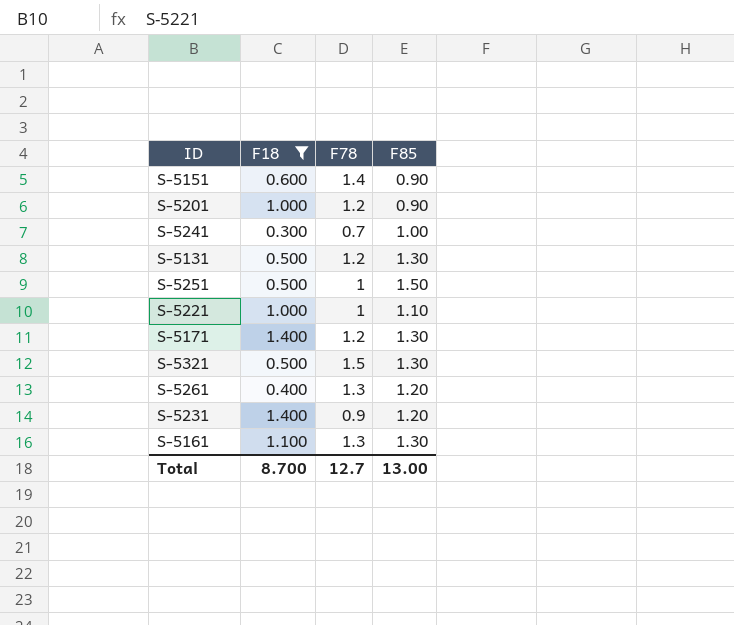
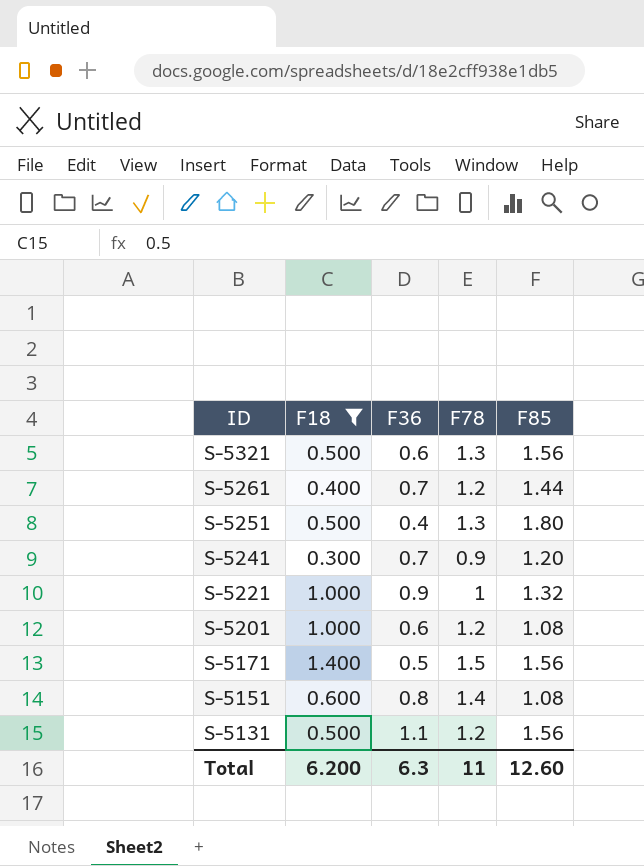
row order: none -> ID descending
column F36 | position: none -> 3
row S-5231: 1.400 | 0.9 | 1.20 -> none
row S-5161: 1.100 | 1.3 | 1.30 -> none
S-5321 | F78: 1.5 -> 1.3
S-5321 | F85: 1.30 -> 1.56
S-5261 | F78: 1.3 -> 1.2
S-5261 | F85: 1.20 -> 1.44
S-5251 | F78: 1 -> 1.3
S-5251 | F85: 1.50 -> 1.80
S-5241 | F78: 0.7 -> 0.9
S-5241 | F85: 1.00 -> 1.20
S-5221 | F85: 1.10 -> 1.32
S-5201 | F85: 0.90 -> 1.08
S-5171 | F78: 1.2 -> 1.5
S-5171 | F85: 1.30 -> 1.56
S-5151 | F85: 0.90 -> 1.08
S-5131 | F85: 1.30 -> 1.56
Total | F18: 8.700 -> 6.200
Total | F78: 12.7 -> 11
Total | F85: 13.00 -> 12.60

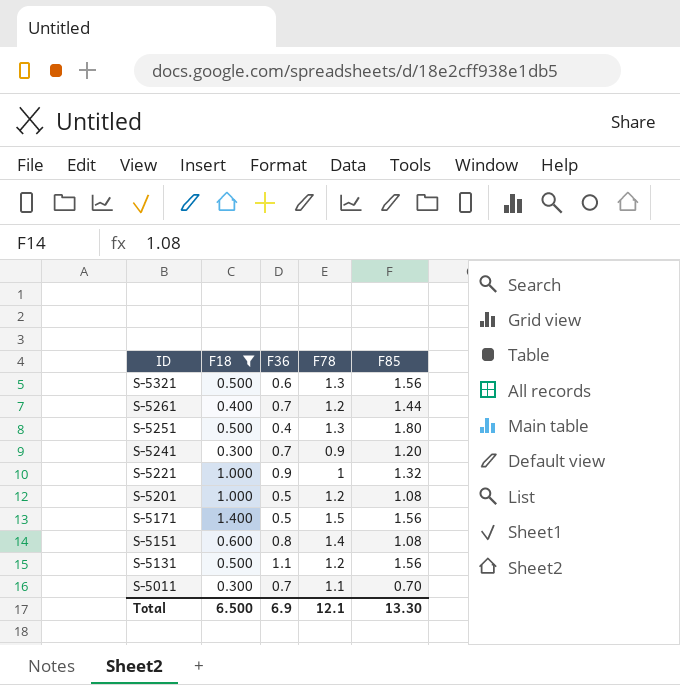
S-5201 | F36: 0.6 -> 0.5
row S-5011: none -> 0.300 | 0.7 | 1.1 | 0.70
Total | F18: 6.200 -> 6.500
Total | F36: 6.3 -> 6.9
Total | F78: 11 -> 12.1
Total | F85: 12.60 -> 13.30

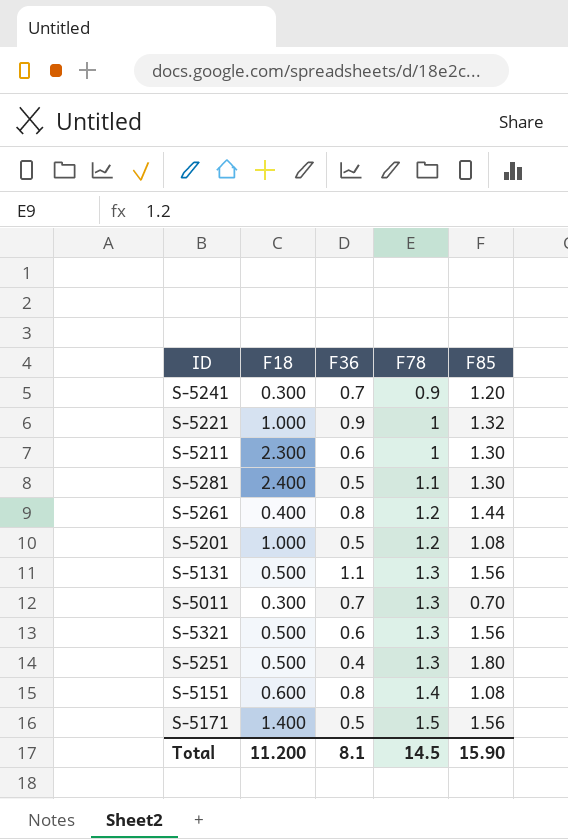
filter: F18 <= 1.400 -> none
row order: ID descending -> F78 ascending
S-5261 | F36: 0.7 -> 0.8
S-5131 | F78: 1.2 -> 1.3
S-5011 | F78: 1.1 -> 1.3
Total | F18: 6.500 -> 11.200
Total | F36: 6.9 -> 8.1
Total | F78: 12.1 -> 14.5
Total | F85: 13.30 -> 15.90

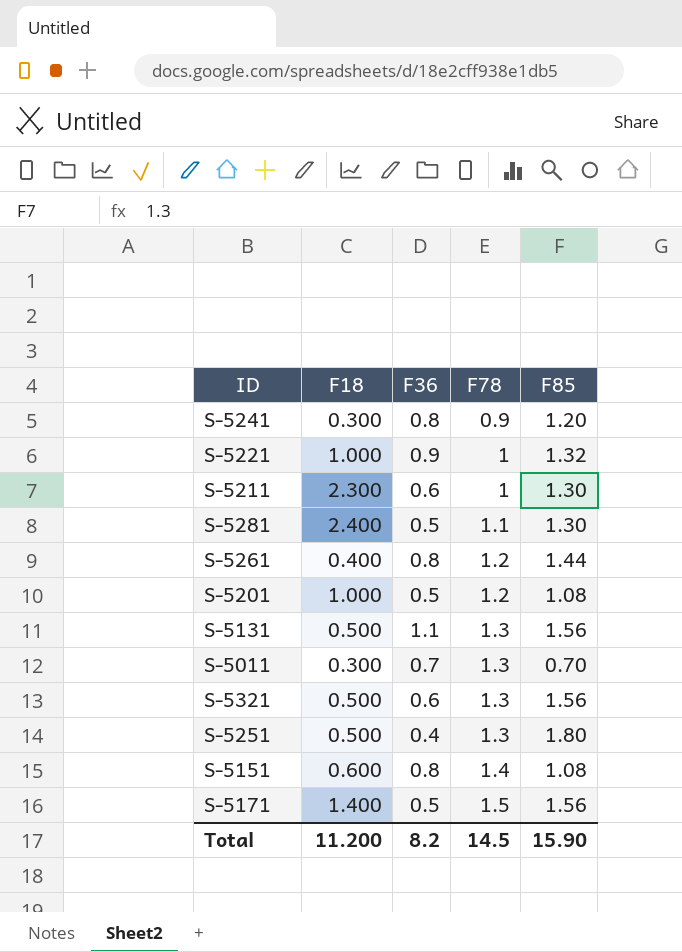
S-5241 | F36: 0.7 -> 0.8
Total | F36: 8.1 -> 8.2

